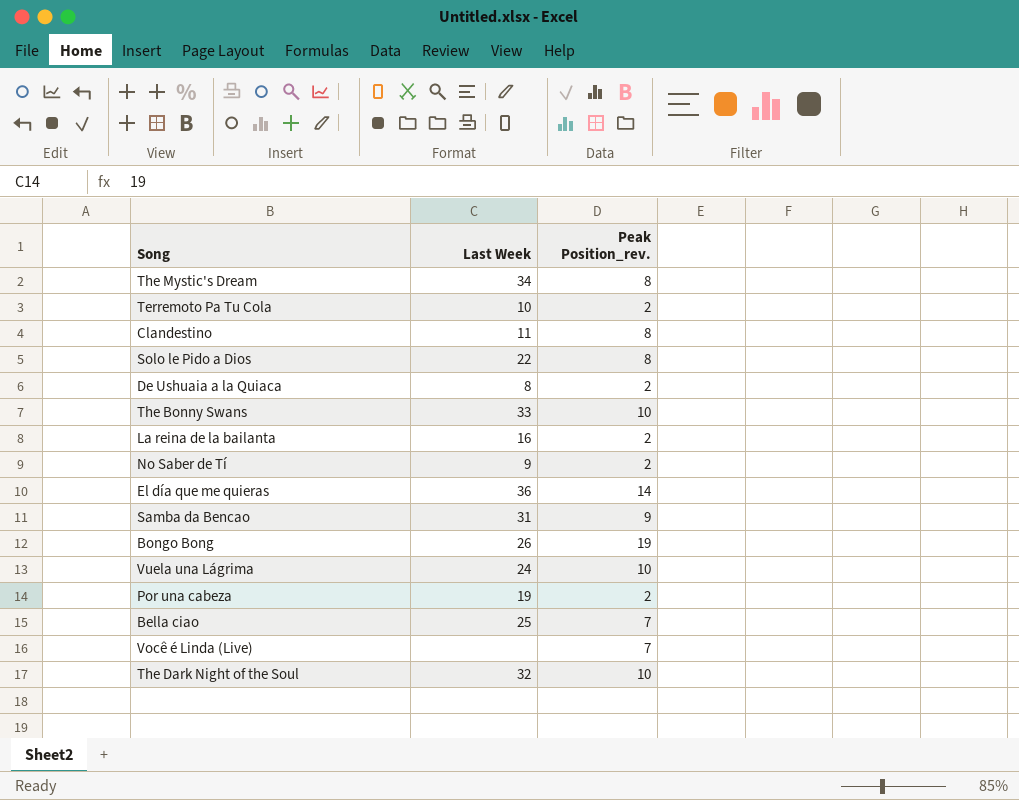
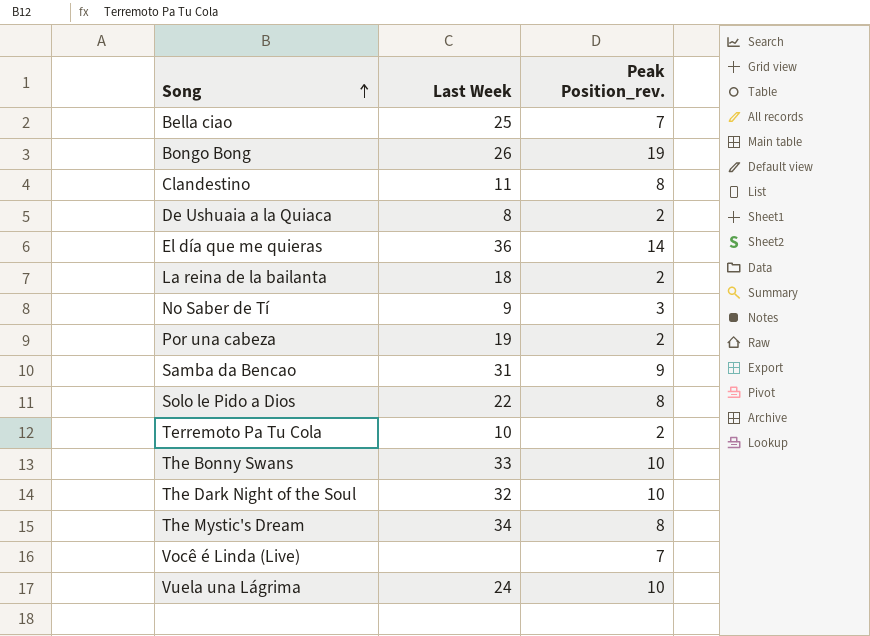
row order: none -> Song ascending
La reina de la bailanta | Last Week: 16 -> 18
No Saber de Tí | Peak Position_rev.: 2 -> 3

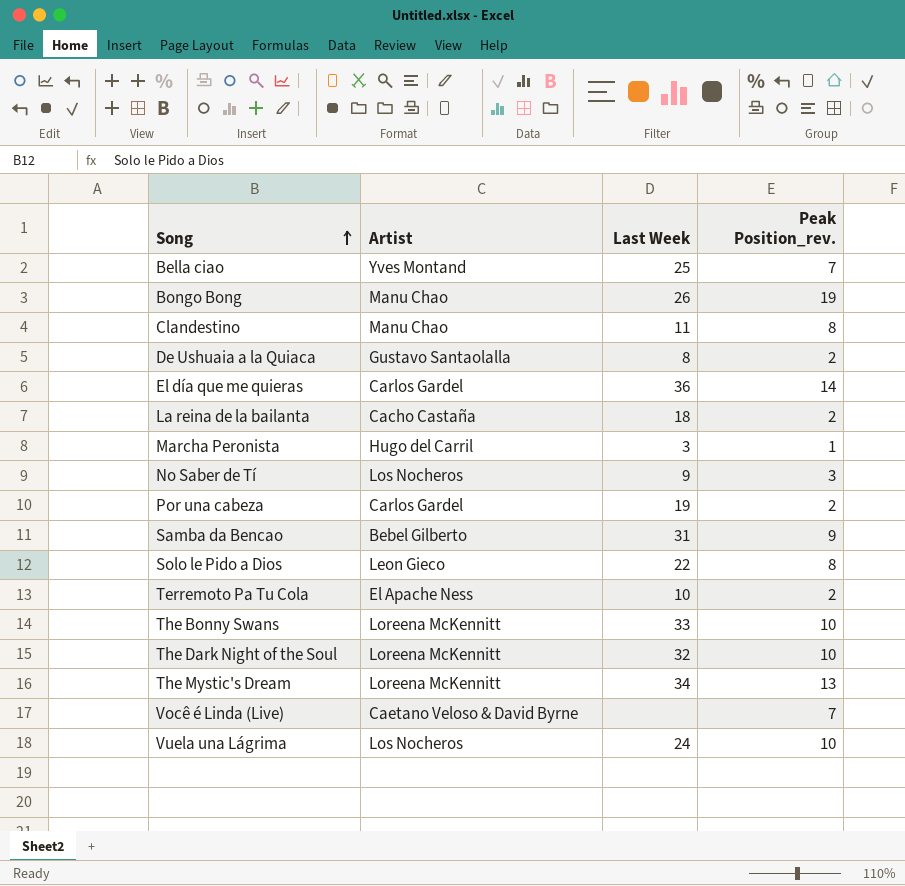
column Artist | position: none -> 2
row Marcha Peronista: none -> Hugo del Carril | 3 | 1
The Mystic's Dream | Peak Position_rev.: 8 -> 13

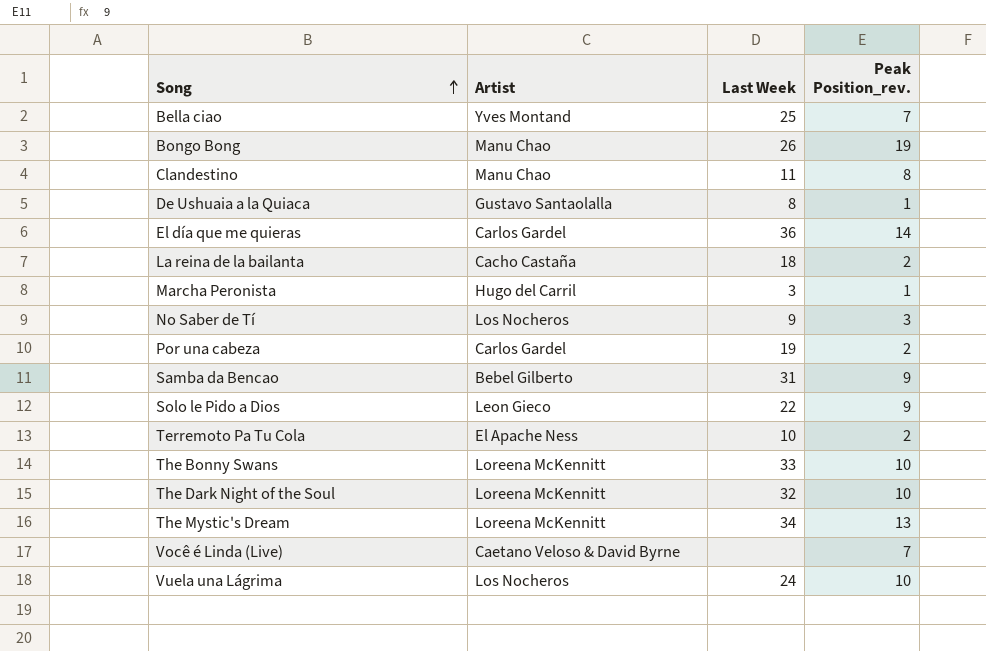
De Ushuaia a la Quiaca | Peak Position_rev.: 2 -> 1
Solo le Pido a Dios | Peak Position_rev.: 8 -> 9

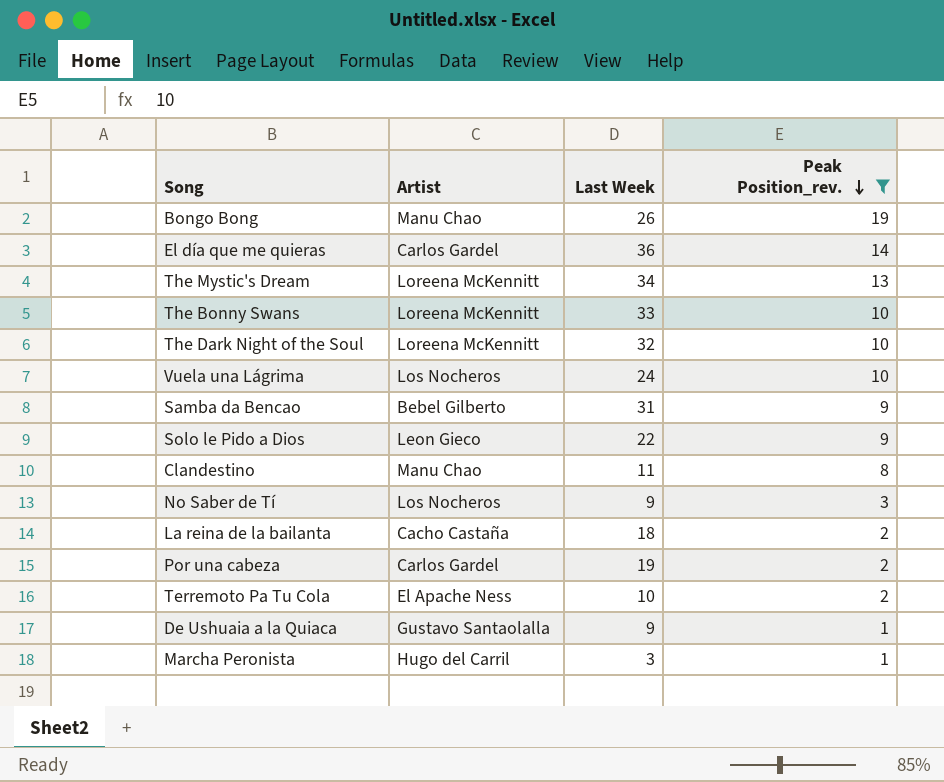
filter: none -> Peak Position_rev. != 7
row order: Song ascending -> Peak Position_rev. descending
De Ushuaia a la Quiaca | Last Week: 8 -> 9

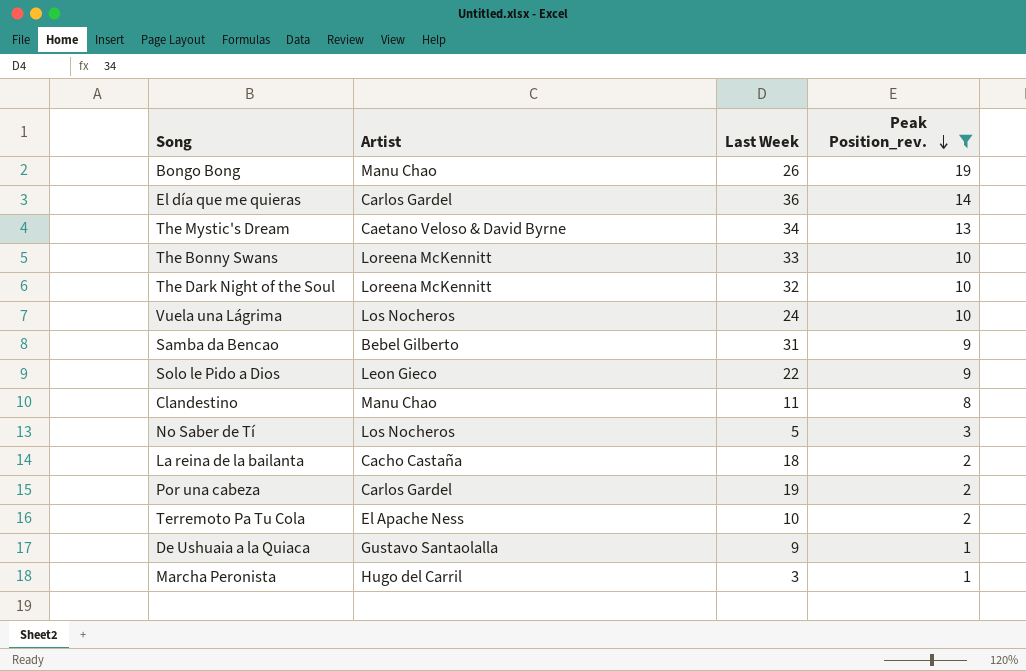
The Mystic's Dream | Artist: Loreena McKennitt -> Caetano Veloso & David Byrne
No Saber de Tí | Last Week: 9 -> 5

